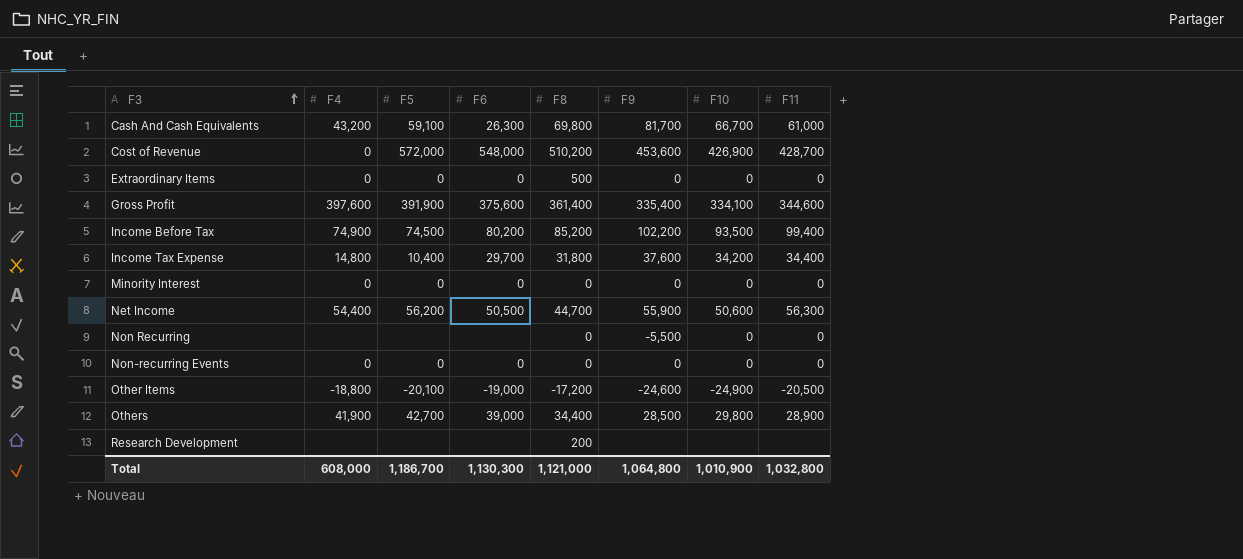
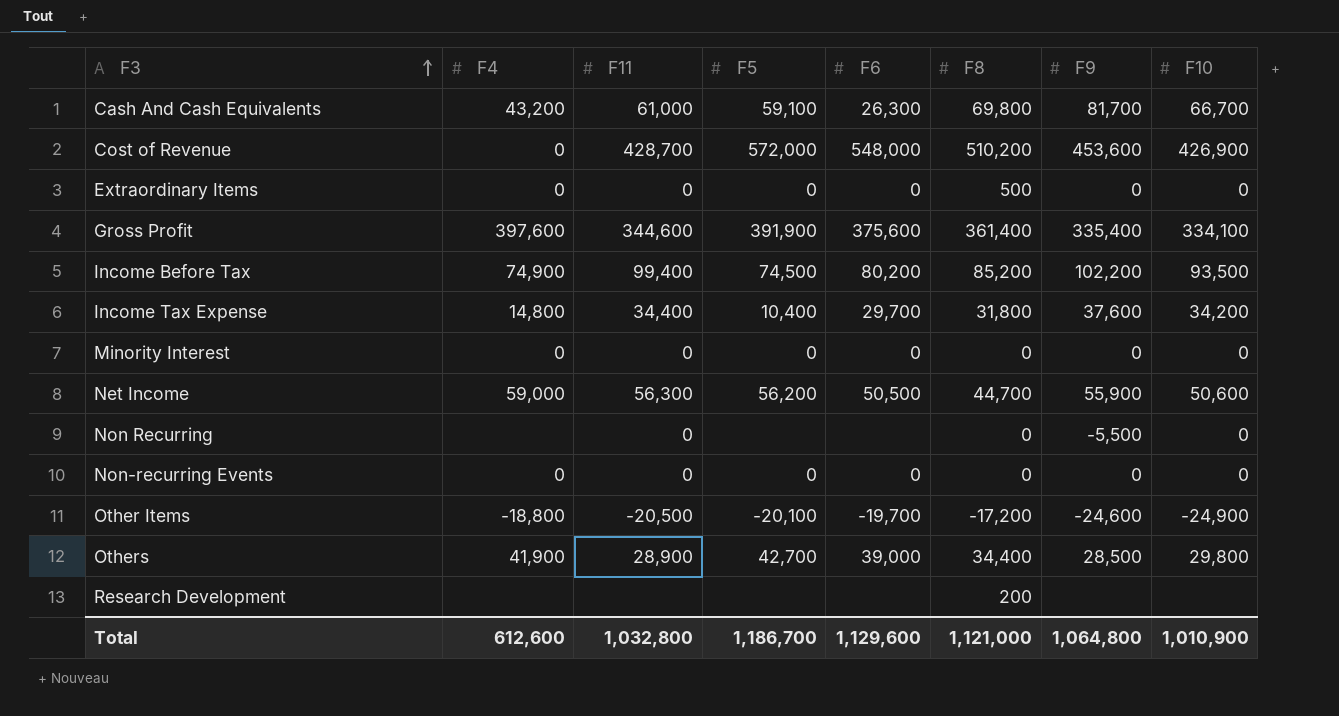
column F11 | position: 8 -> 3
Net Income | F4: 54,400 -> 59,000
Other Items | F6: -19,000 -> -19,700
Total | F4: 608,000 -> 612,600
Total | F6: 1,130,300 -> 1,129,600

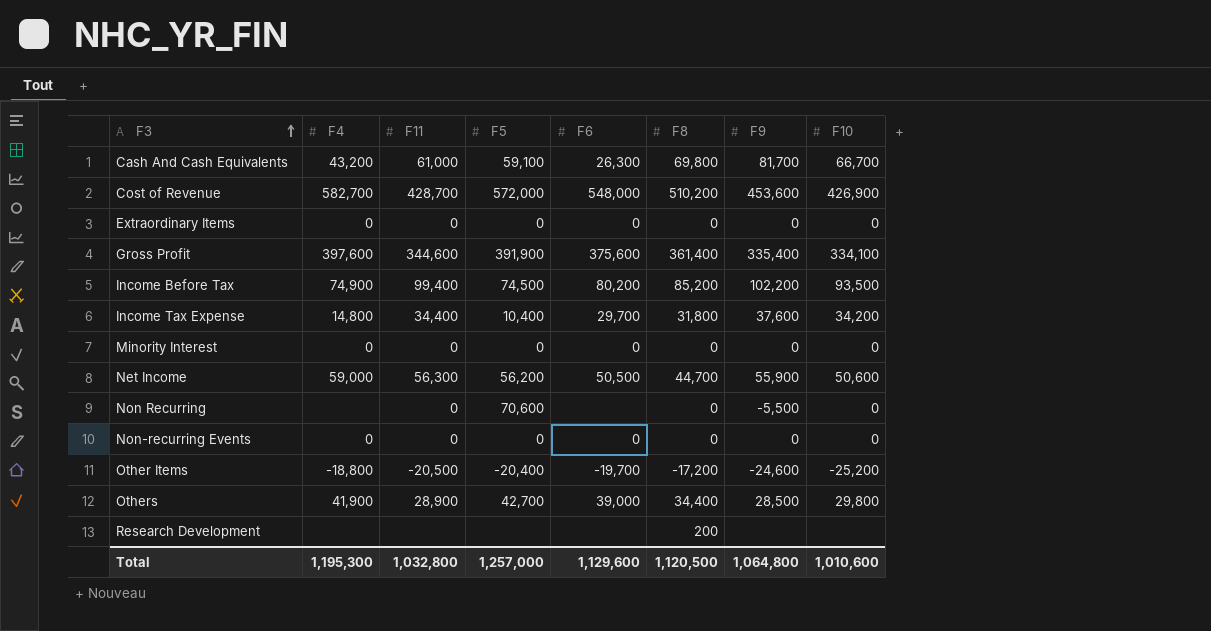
Cost of Revenue | F4: 0 -> 582,700
Extraordinary Items | F8: 500 -> 0
Non Recurring | F5: none -> 70,600
Other Items | F5: -20,100 -> -20,400
Other Items | F10: -24,900 -> -25,200
Total | F4: 612,600 -> 1,195,300
Total | F5: 1,186,700 -> 1,257,000
Total | F8: 1,121,000 -> 1,120,500
Total | F10: 1,010,900 -> 1,010,600

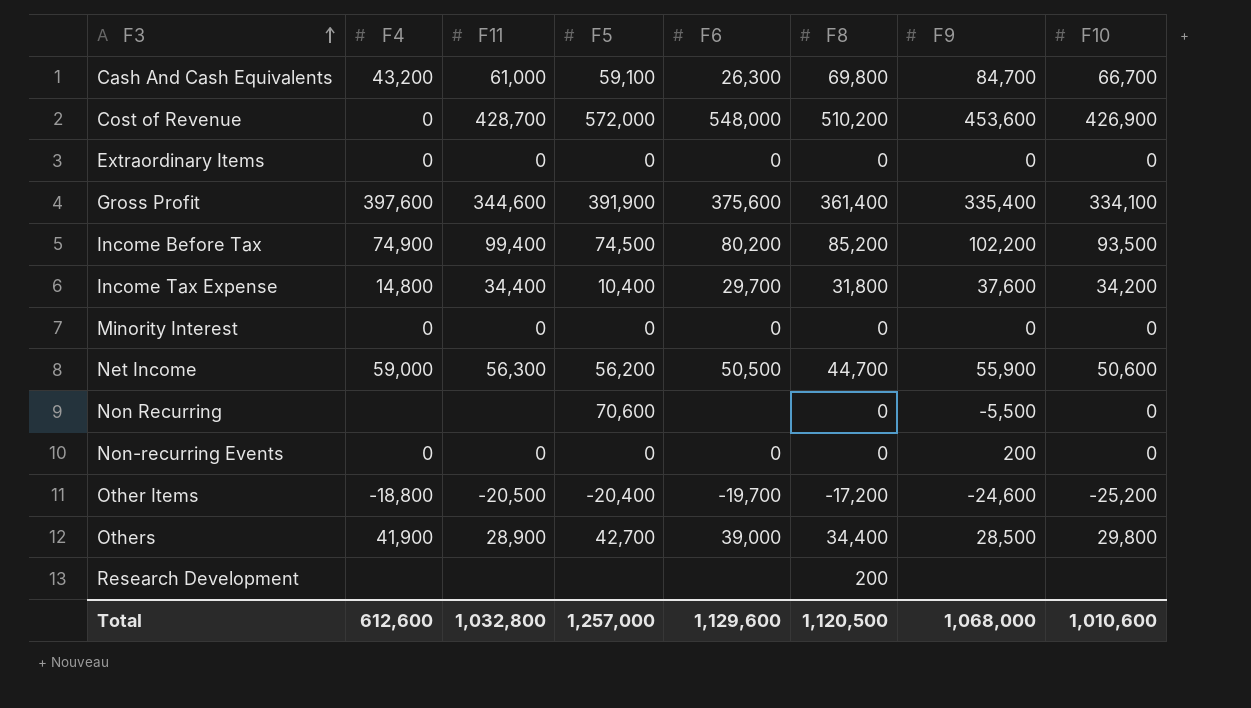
Cash And Cash Equivalents | F9: 81,700 -> 84,700
Cost of Revenue | F4: 582,700 -> 0
Non Recurring | F11: 0 -> none
Non-recurring Events | F9: 0 -> 200
Total | F4: 1,195,300 -> 612,600
Total | F9: 1,064,800 -> 1,068,000

